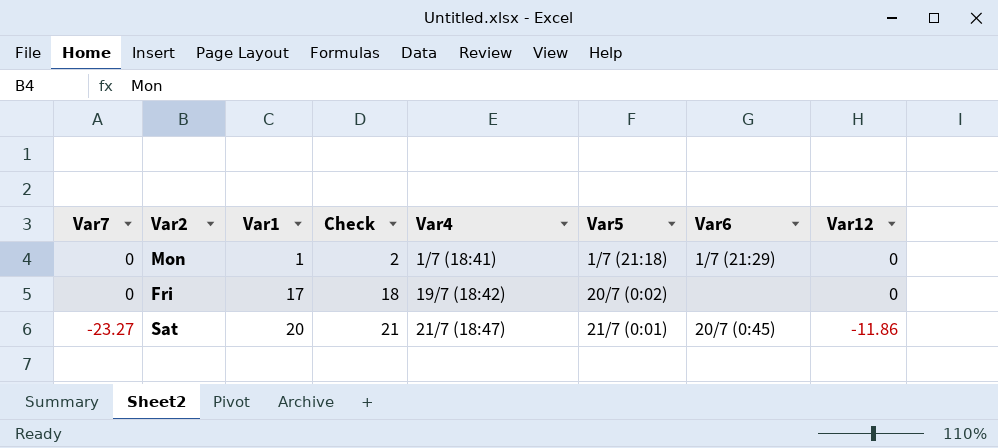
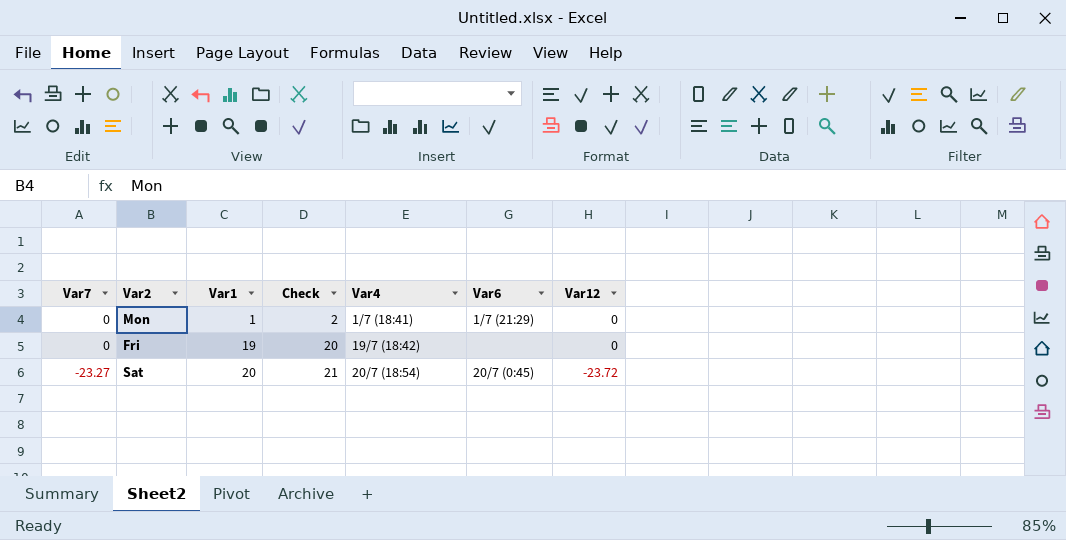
column Var5 | position: 6 -> none
Fri | Var1: 17 -> 19
Fri | Check: 18 -> 20
Sat | Var4: 21/7 (18:47) -> 20/7 (18:54)
Sat | Var12: -11.86 -> -23.72

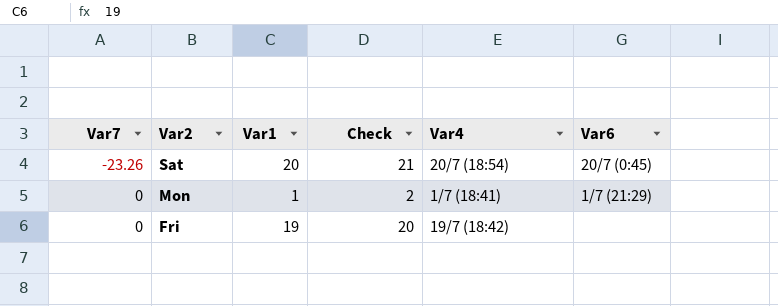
row order: Var7 descending -> Var7 ascending
column Var12 | position: 7 -> none
Sat | Var7: -23.27 -> -23.26

